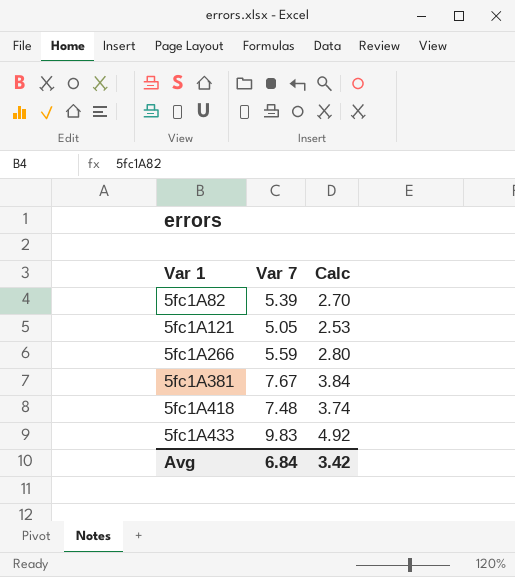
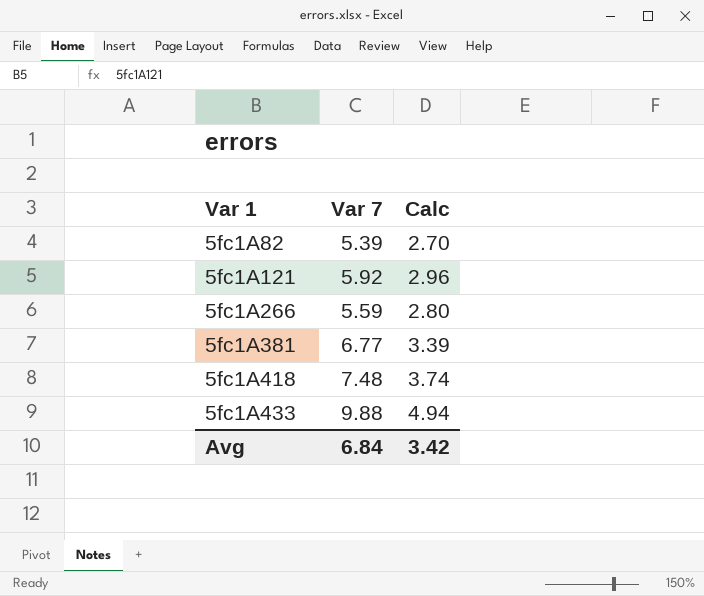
5fc1A121 | Var 7: 5.05 -> 5.92
5fc1A121 | Calc: 2.53 -> 2.96
5fc1A381 | Var 7: 7.67 -> 6.77
5fc1A381 | Calc: 3.84 -> 3.39
5fc1A433 | Var 7: 9.83 -> 9.88
5fc1A433 | Calc: 4.92 -> 4.94

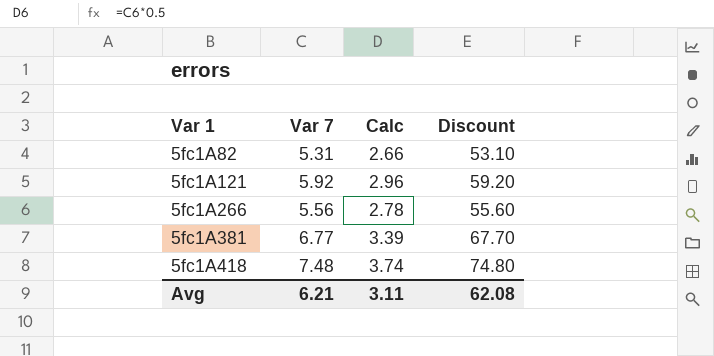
column Discount | formula: none -> [Var 7] * 10
row 5fc1A433: 9.88 | 4.94 -> none
5fc1A82 | Var 7: 5.39 -> 5.31
5fc1A82 | Calc: 2.70 -> 2.66
5fc1A266 | Var 7: 5.59 -> 5.56
5fc1A266 | Calc: 2.80 -> 2.78
Avg | Var 7: 6.84 -> 6.21
Avg | Calc: 3.42 -> 3.11

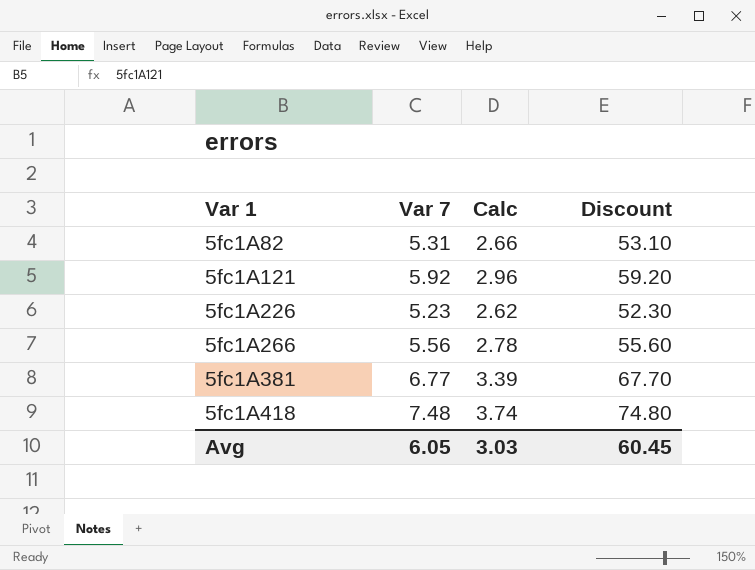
row 5fc1A226: none -> 5.23 | 2.62 | 52.30
Avg | Var 7: 6.21 -> 6.05
Avg | Calc: 3.11 -> 3.03
Avg | Discount: 62.08 -> 60.45

